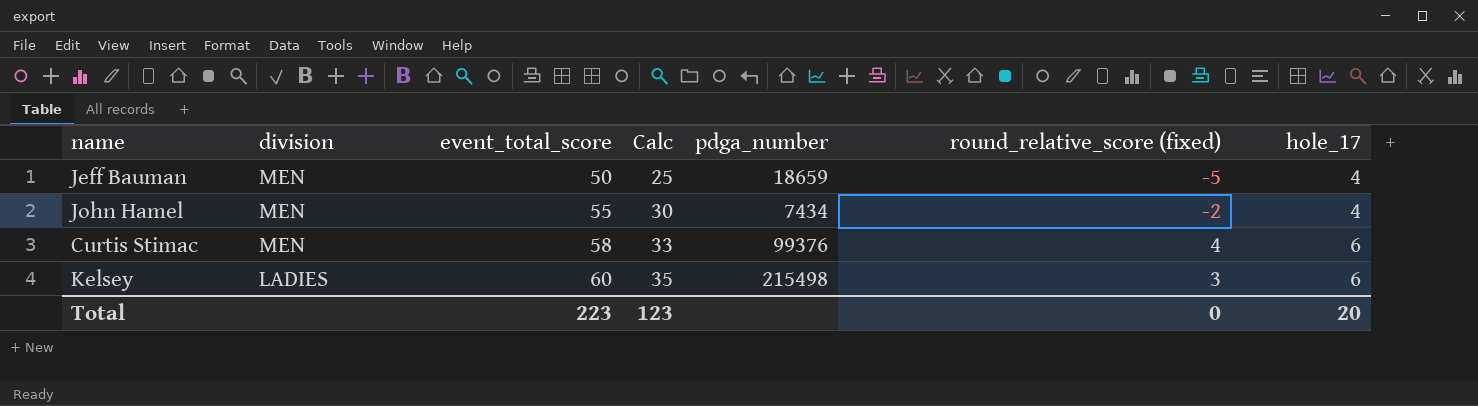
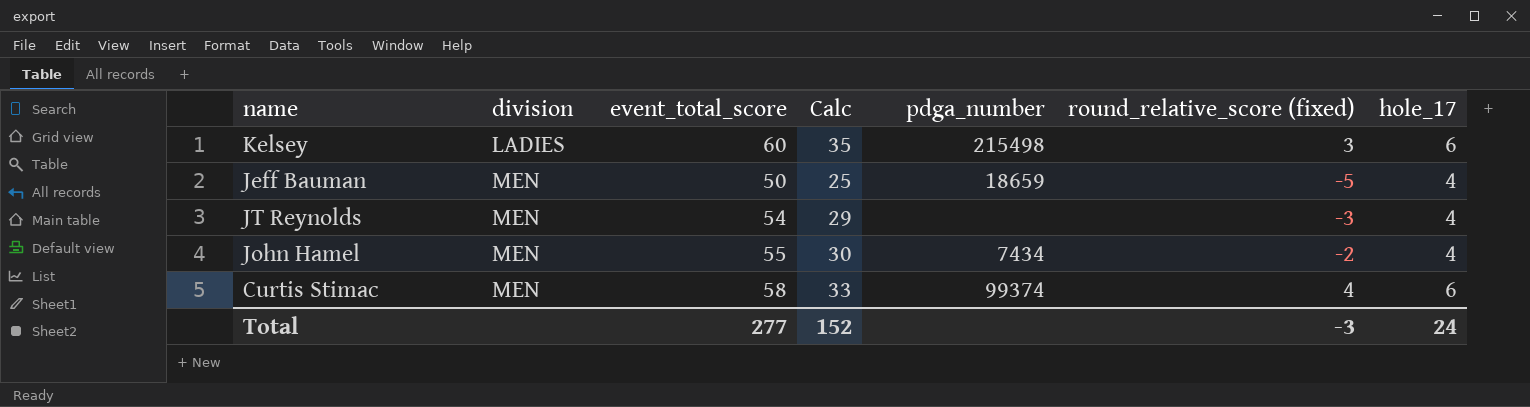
row order: division descending -> division ascending
row JT Reynolds: none -> MEN | 54 | 29 | none | -3 | 4
Curtis Stimac | pdga_number: 99376 -> 99374
Total | event_total_score: 223 -> 277
Total | Calc: 123 -> 152
Total | round_relative_score (fixed): 0 -> -3
Total | hole_17: 20 -> 24

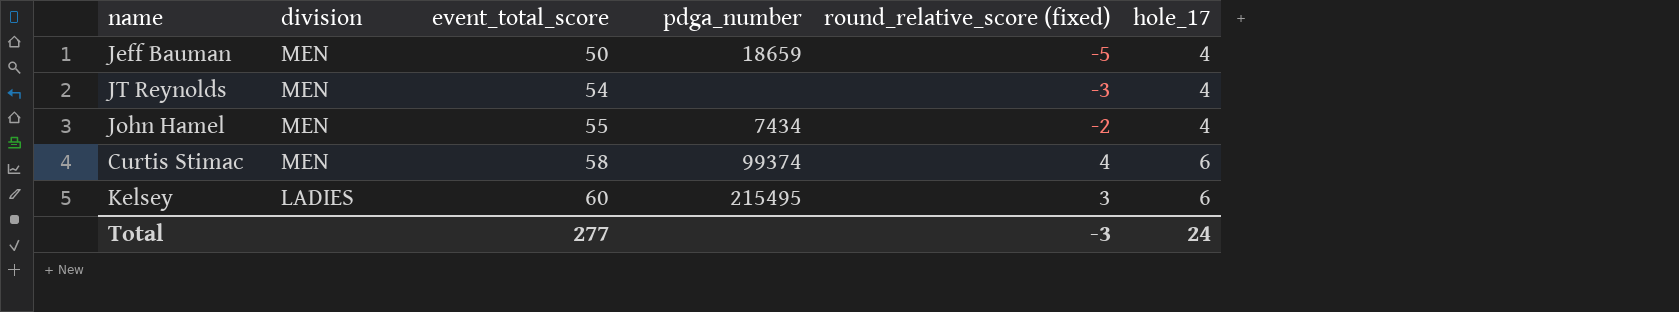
row order: division ascending -> division descending
column Calc | formula: [event_total_score] - 25 -> none
Kelsey | pdga_number: 215498 -> 215495

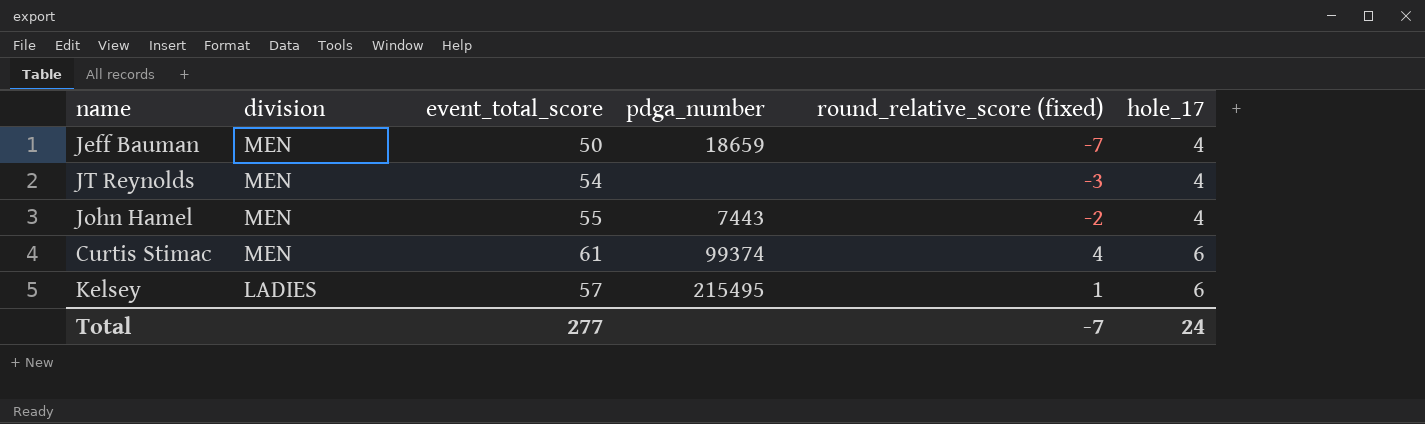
Jeff Bauman | round_relative_score (fixed): -5 -> -7
John Hamel | pdga_number: 7434 -> 7443
Curtis Stimac | event_total_score: 58 -> 61
Kelsey | event_total_score: 60 -> 57
Kelsey | round_relative_score (fixed): 3 -> 1
Total | round_relative_score (fixed): -3 -> -7

